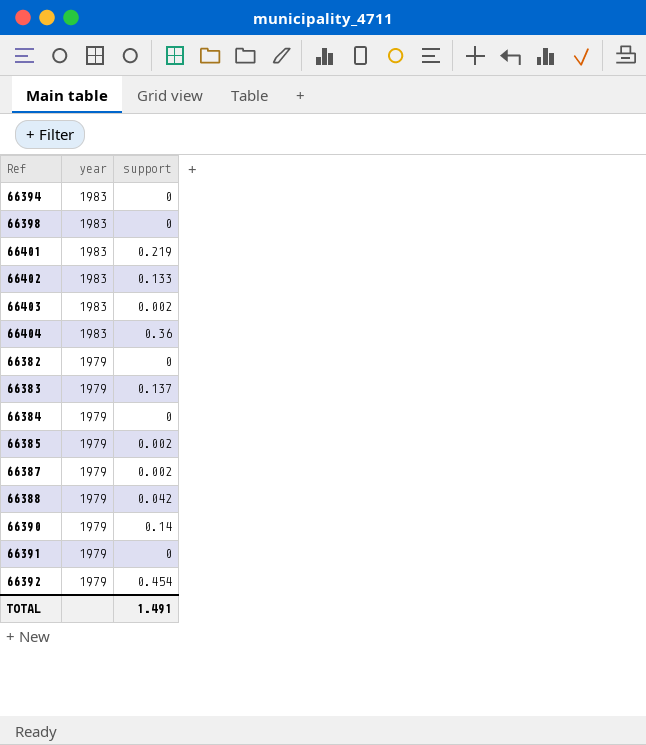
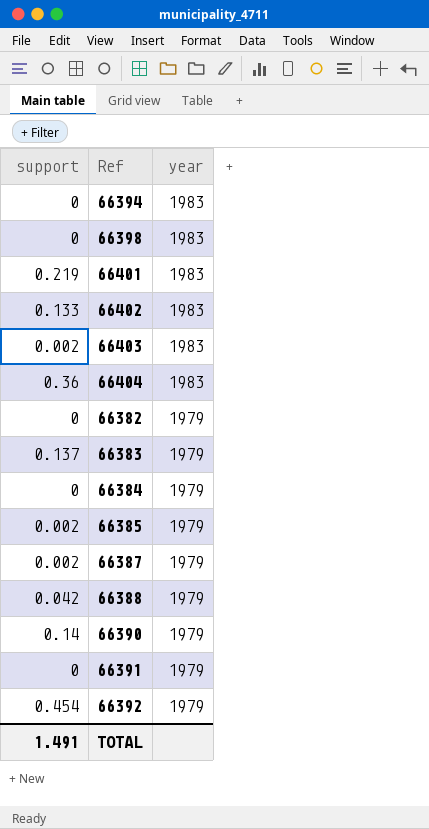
column support | position: 3 -> 1

